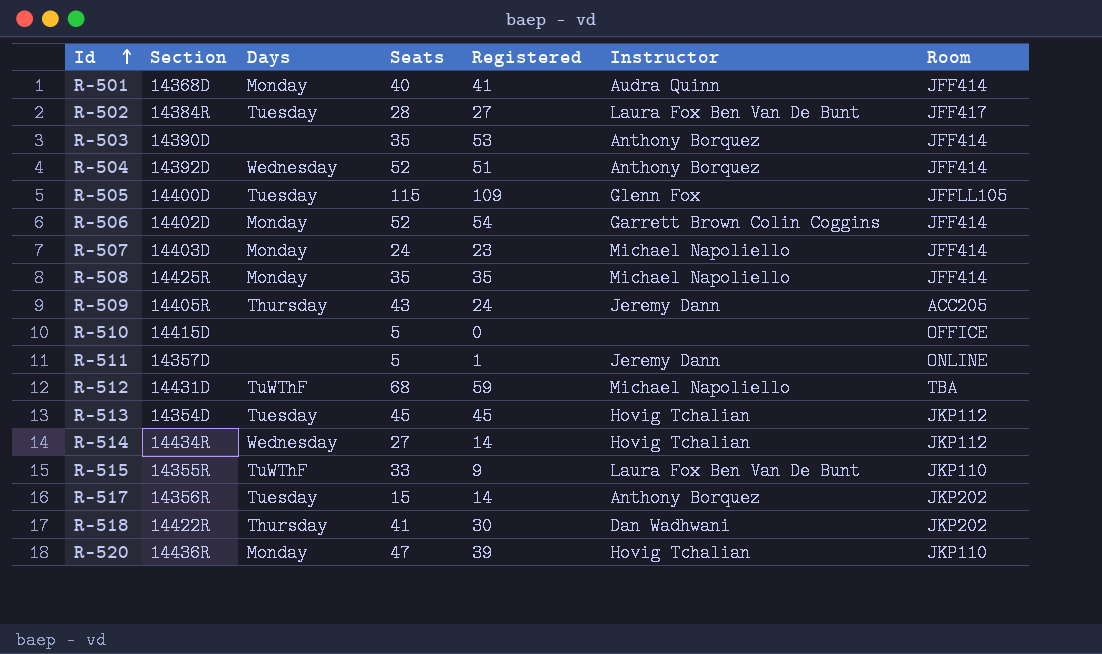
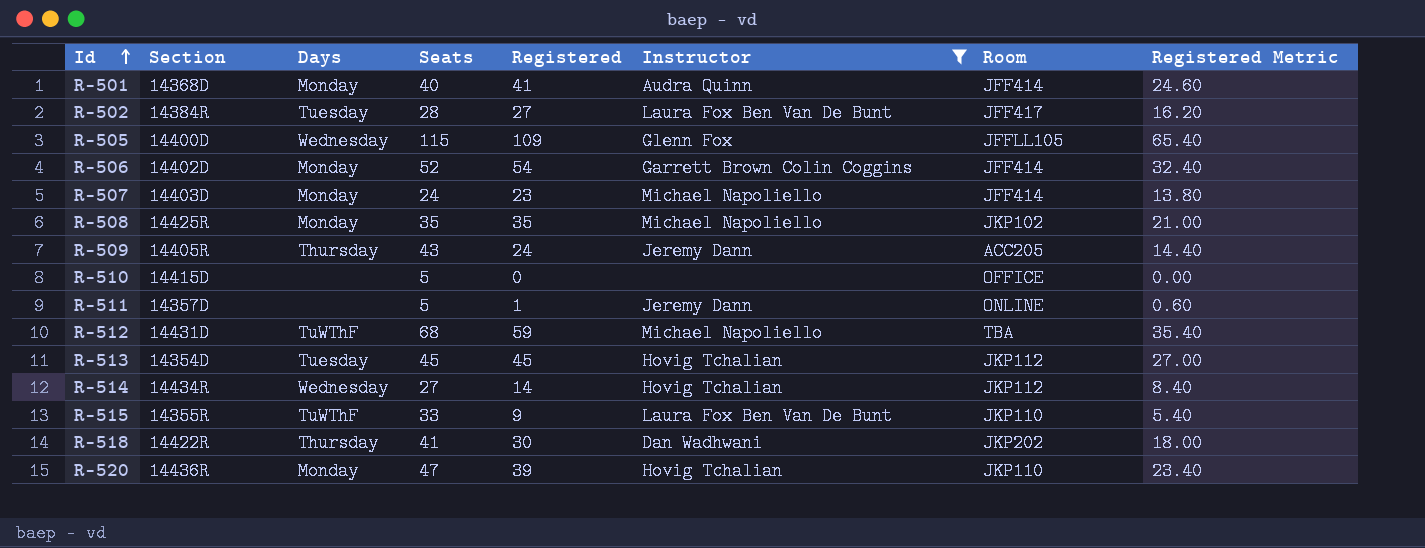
filter: none -> Instructor != Anthony Borquez
column Registered Metric | formula: none -> [Registered] * 0.6
R-505 | Days: Tuesday -> Wednesday
R-508 | Room: JFF414 -> JKP102

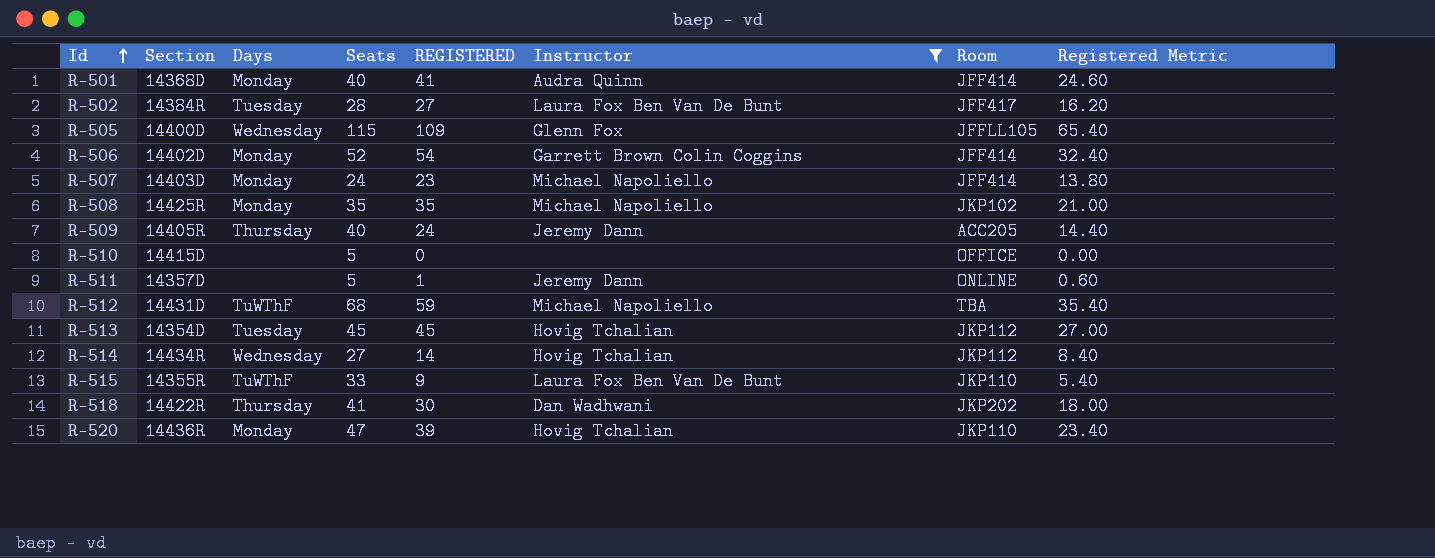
column name: Registered -> REGISTERED
R-509 | Seats: 43 -> 40

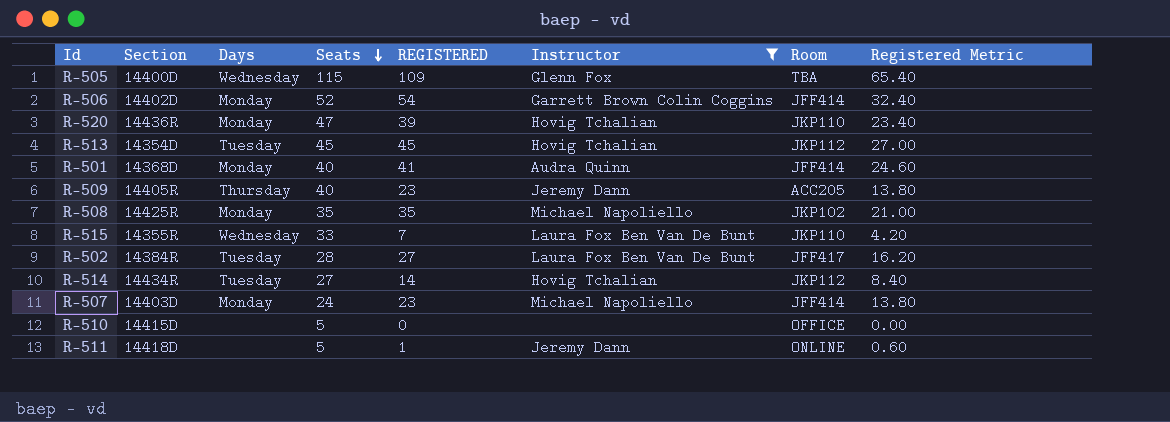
row order: Id ascending -> Seats descending
row R-512: 14431D | TuWThF | 68 | 59 | Michael Napoliello | TBA | 35.40 -> none
row R-518: 14422R | Thursday | 41 | 30 | Dan Wadhwani | JKP202 | 18.00 -> none
R-505 | Room: JFFLL105 -> TBA
R-509 | REGISTERED: 24 -> 23
R-509 | Registered Metric: 14.40 -> 13.80
R-515 | Days: TuWThF -> Wednesday
R-515 | REGISTERED: 9 -> 7
R-515 | Registered Metric: 5.40 -> 4.20
R-514 | Days: Wednesday -> Tuesday
R-511 | Section: 14357D -> 14418D

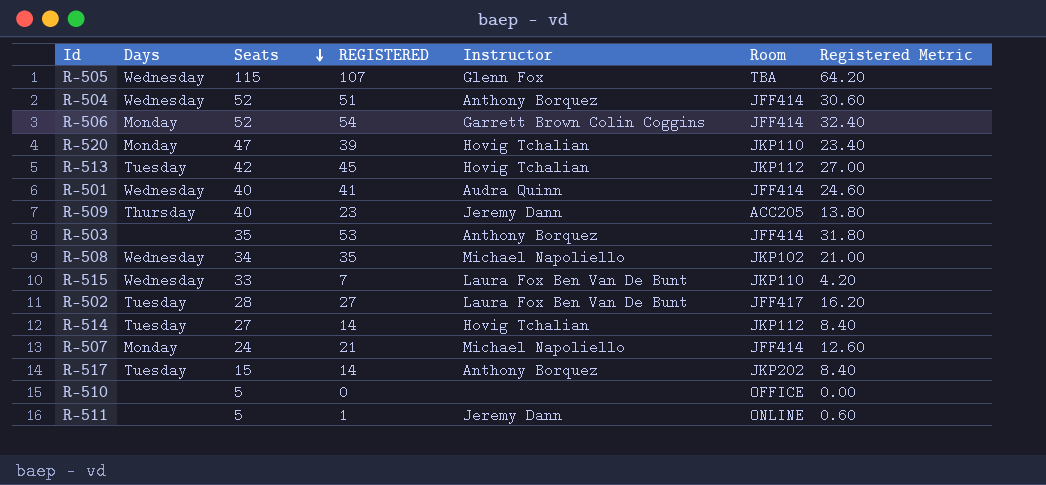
filter: Instructor != Anthony Borquez -> none
column Section | position: 2 -> none
R-505 | REGISTERED: 109 -> 107
R-505 | Registered Metric: 65.40 -> 64.20
R-513 | Seats: 45 -> 42
R-501 | Days: Monday -> Wednesday
R-508 | Days: Monday -> Wednesday
R-508 | Seats: 35 -> 34
R-507 | REGISTERED: 23 -> 21
R-507 | Registered Metric: 13.80 -> 12.60

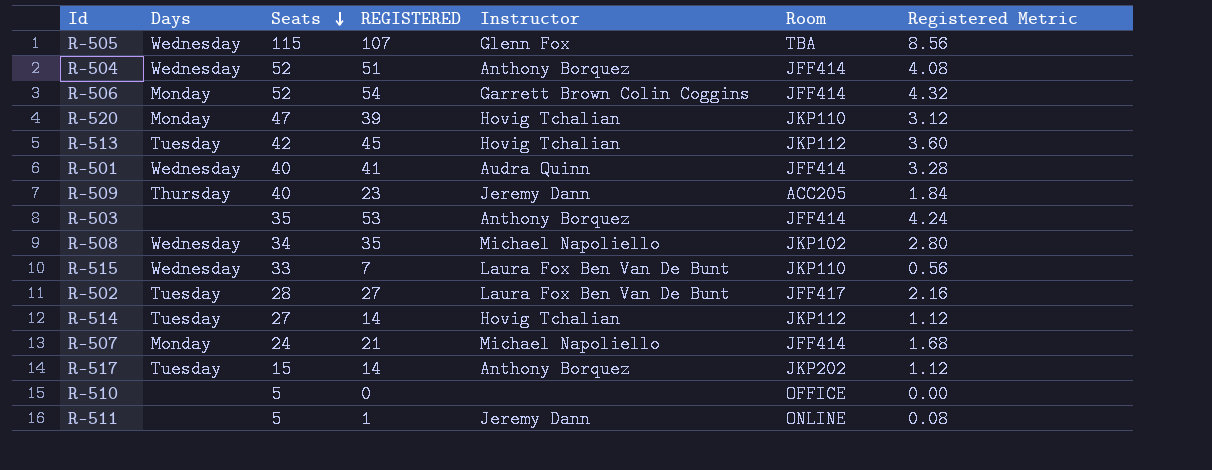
column Registered Metric | formula: [REGISTERED] * 0.6 -> [REGISTERED] * 0.08

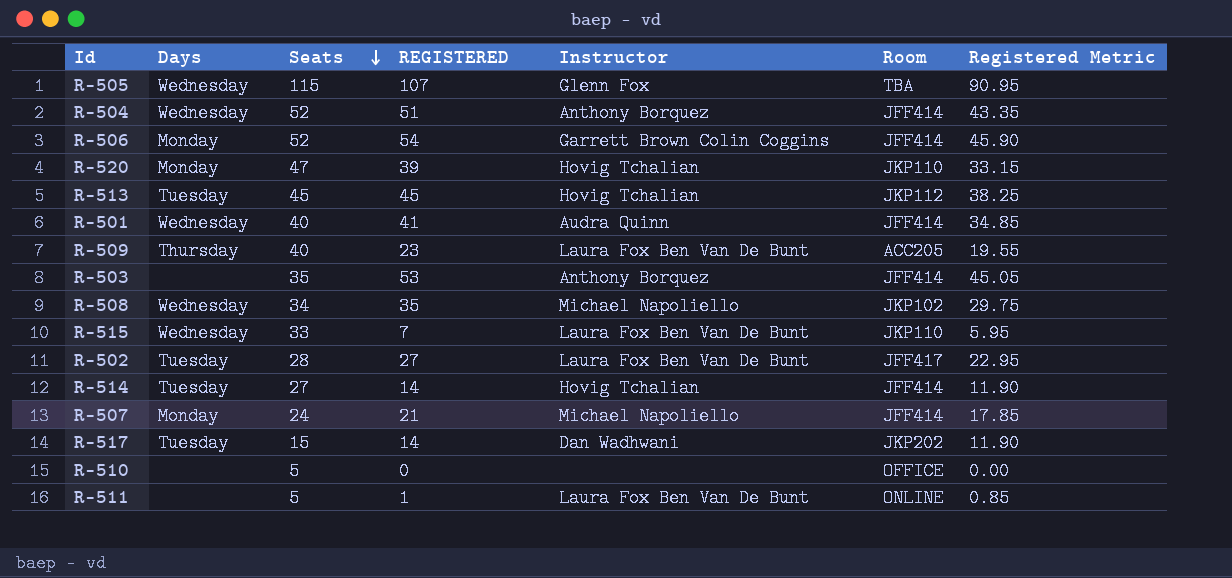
column Registered Metric | formula: [REGISTERED] * 0.08 -> [REGISTERED] * 0.85
R-513 | Seats: 42 -> 45
R-509 | Instructor: Jeremy Dann -> Laura Fox Ben Van De Bunt
R-514 | Room: JKP112 -> JFF414
R-517 | Instructor: Anthony Borquez -> Dan Wadhwani
R-511 | Instructor: Jeremy Dann -> Laura Fox Ben Van De Bunt

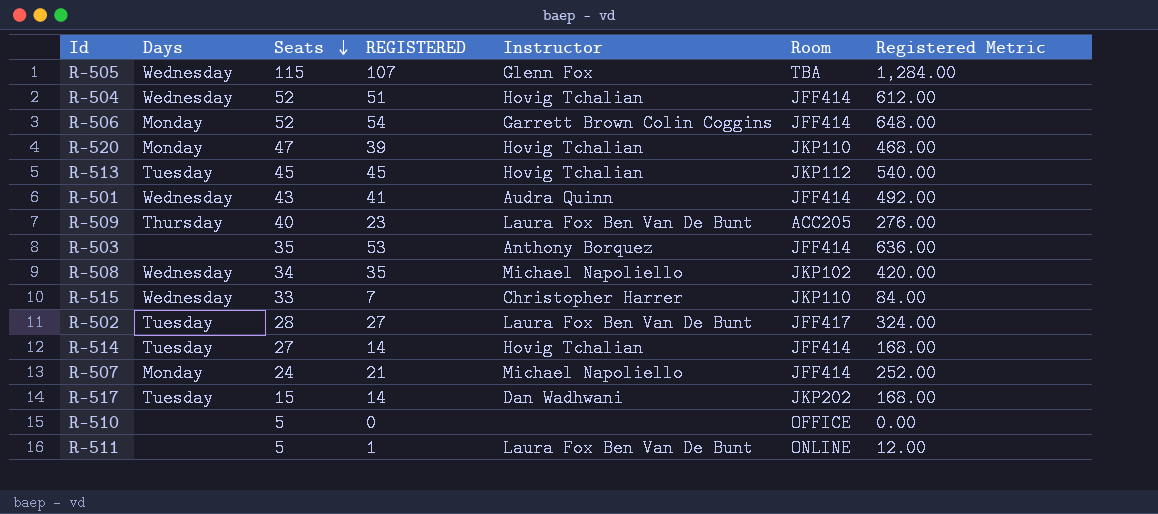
column Registered Metric | formula: [REGISTERED] * 0.85 -> [REGISTERED] * 12
R-504 | Instructor: Anthony Borquez -> Hovig Tchalian
R-501 | Seats: 40 -> 43
R-515 | Instructor: Laura Fox Ben Van De Bunt -> Christopher Harrer

